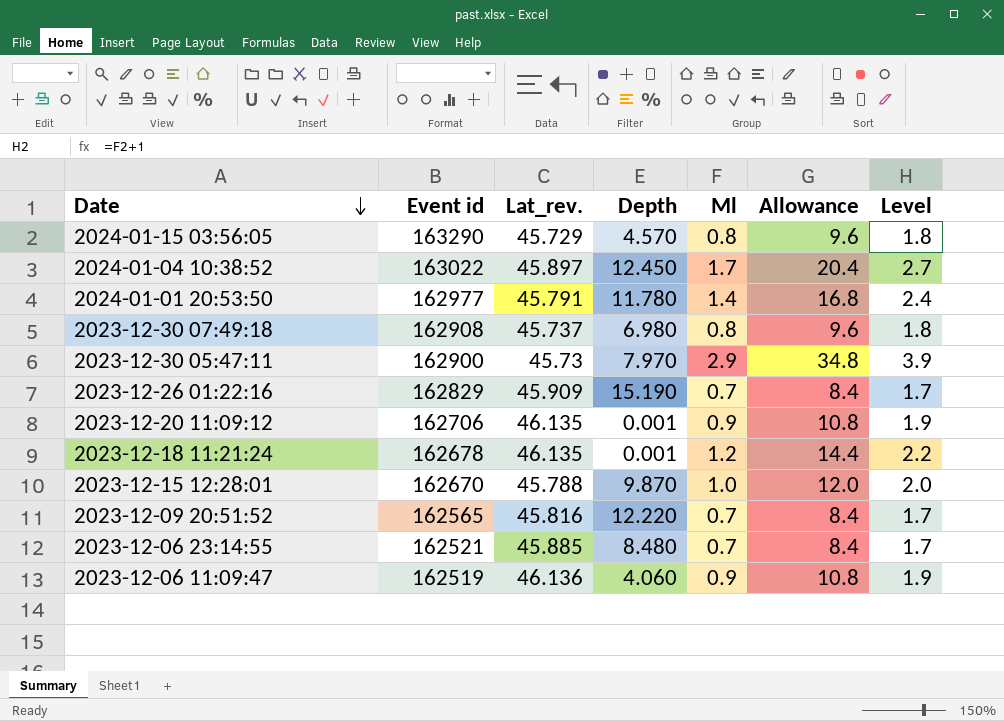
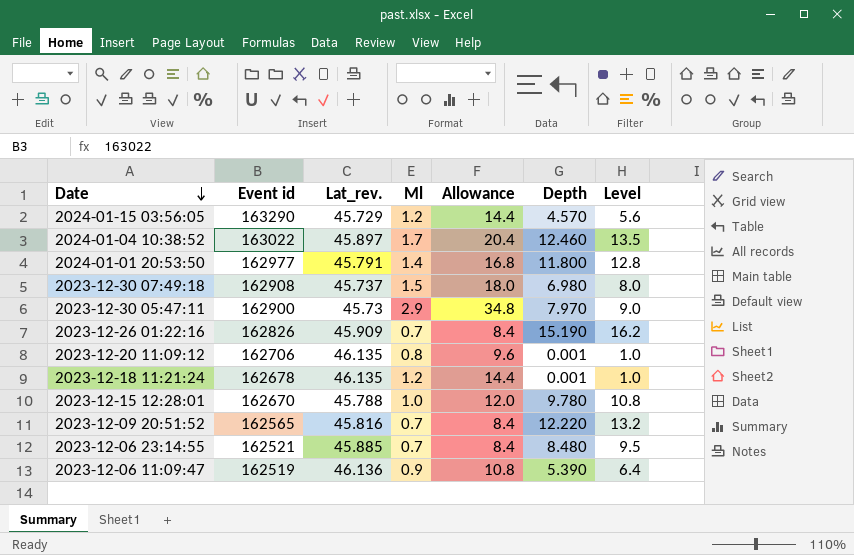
column Depth | position: 4 -> 6
column Level | formula: [Ml] + 1 -> [Depth] + 1
2024-01-15 03:56:05 | Ml: 0.8 -> 1.2
2024-01-15 03:56:05 | Allowance: 9.6 -> 14.4
2024-01-04 10:38:52 | Depth: 12.450 -> 12.460
2024-01-01 20:53:50 | Depth: 11.780 -> 11.800
2023-12-30 07:49:18 | Ml: 0.8 -> 1.5
2023-12-30 07:49:18 | Allowance: 9.6 -> 18.0
2023-12-26 01:22:16 | Event id: 162829 -> 162826
2023-12-20 11:09:12 | Ml: 0.9 -> 0.8
2023-12-20 11:09:12 | Allowance: 10.8 -> 9.6
2023-12-15 12:28:01 | Depth: 9.870 -> 9.780
2023-12-06 11:09:47 | Depth: 4.060 -> 5.390

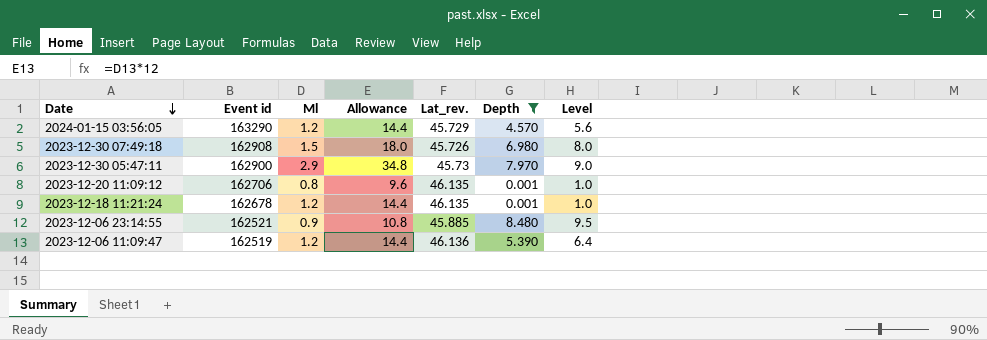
filter: none -> Depth <= 8.480
column Lat_rev. | position: 3 -> 5
2023-12-30 07:49:18 | Lat_rev.: 45.737 -> 45.726
2023-12-06 23:14:55 | Ml: 0.7 -> 0.9
2023-12-06 23:14:55 | Allowance: 8.4 -> 10.8
2023-12-06 11:09:47 | Ml: 0.9 -> 1.2
2023-12-06 11:09:47 | Allowance: 10.8 -> 14.4

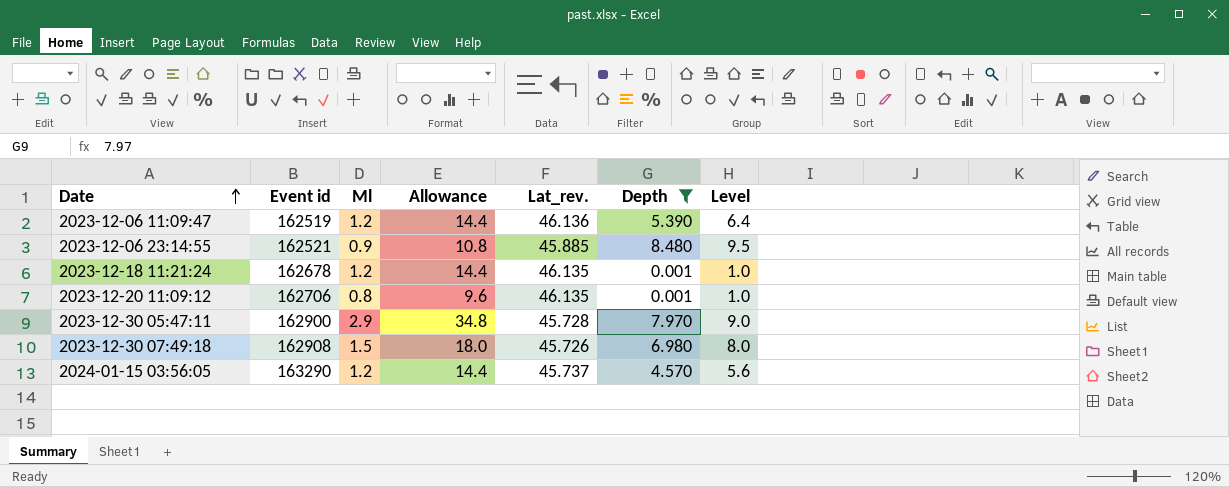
row order: Date descending -> Date ascending
2023-12-30 05:47:11 | Lat_rev.: 45.73 -> 45.728
2024-01-15 03:56:05 | Lat_rev.: 45.729 -> 45.737

